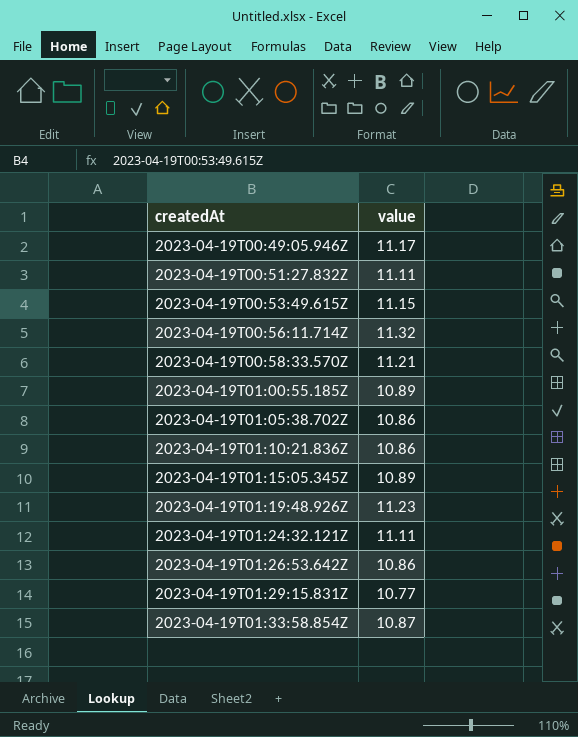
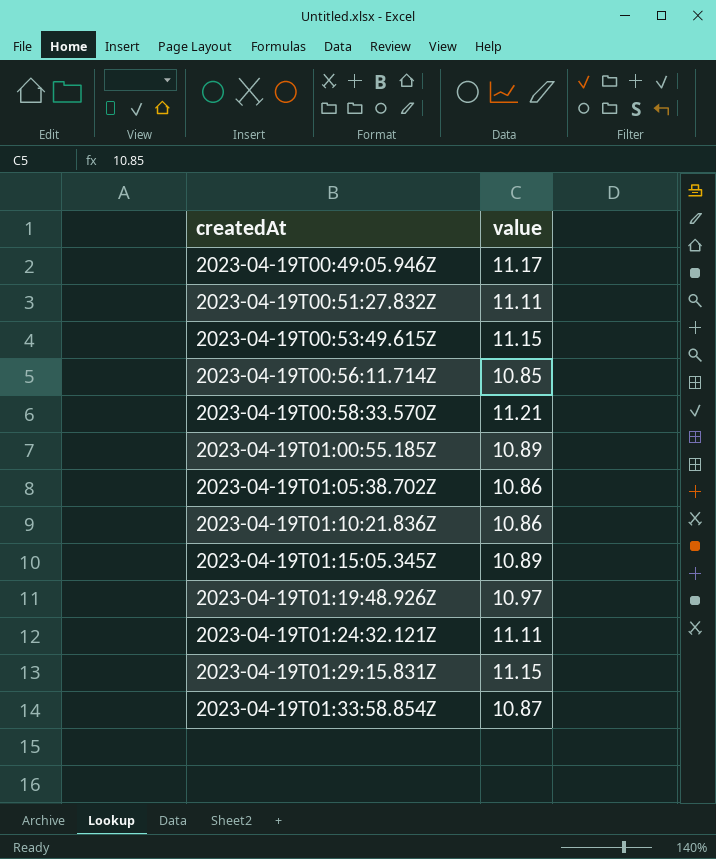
row 2023-04-19T01:26:53.642Z: 10.86 -> none
2023-04-19T00:56:11.714Z | value: 11.32 -> 10.85
2023-04-19T01:19:48.926Z | value: 11.23 -> 10.97
2023-04-19T01:29:15.831Z | value: 10.77 -> 11.15

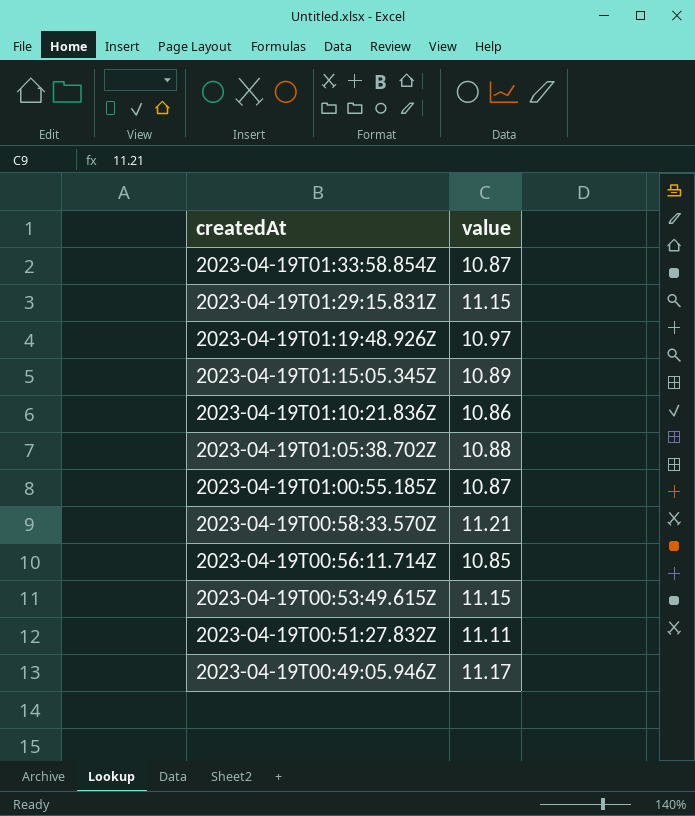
row order: createdAt ascending -> createdAt descending
row 2023-04-19T01:24:32.121Z: 11.11 -> none
2023-04-19T01:05:38.702Z | value: 10.86 -> 10.88
2023-04-19T01:00:55.185Z | value: 10.89 -> 10.87

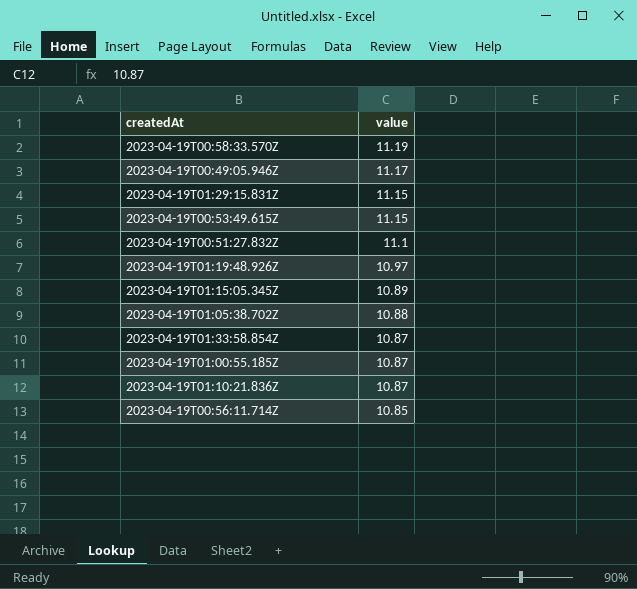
row order: createdAt descending -> value descending
2023-04-19T00:58:33.570Z | value: 11.21 -> 11.19
2023-04-19T00:51:27.832Z | value: 11.11 -> 11.1
2023-04-19T01:10:21.836Z | value: 10.86 -> 10.87

